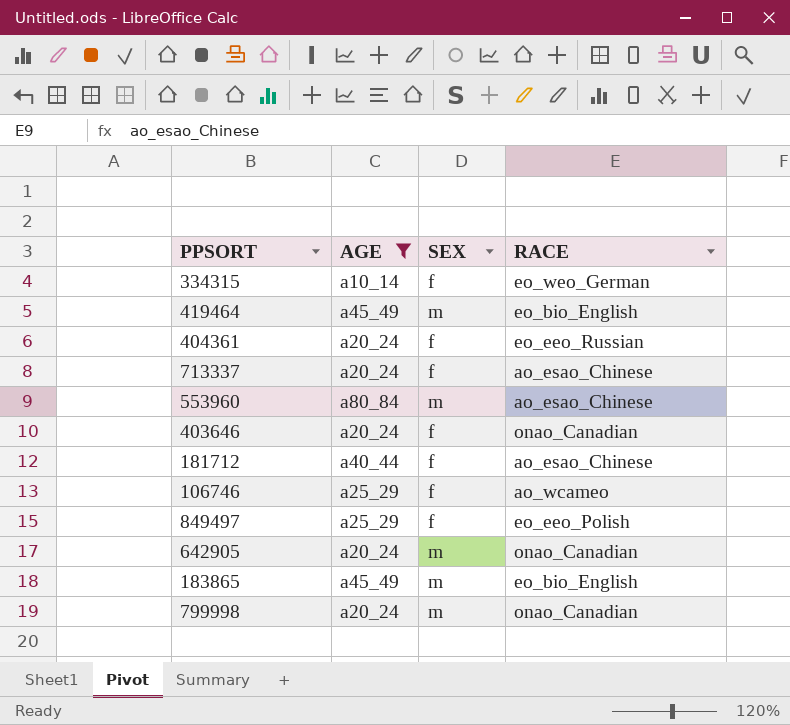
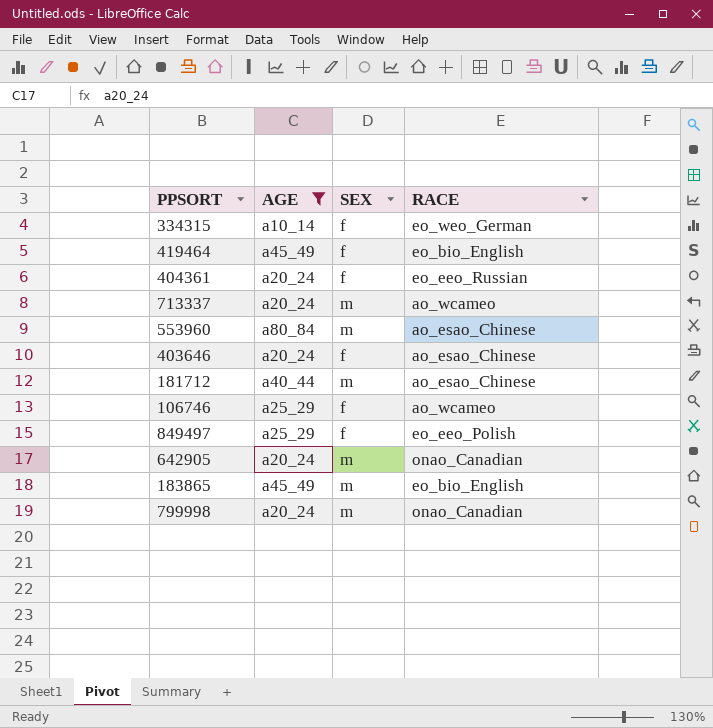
419464 | SEX: m -> f
713337 | SEX: f -> m
713337 | RACE: ao_esao_Chinese -> ao_wcameo
403646 | RACE: onao_Canadian -> ao_esao_Chinese
181712 | SEX: f -> m

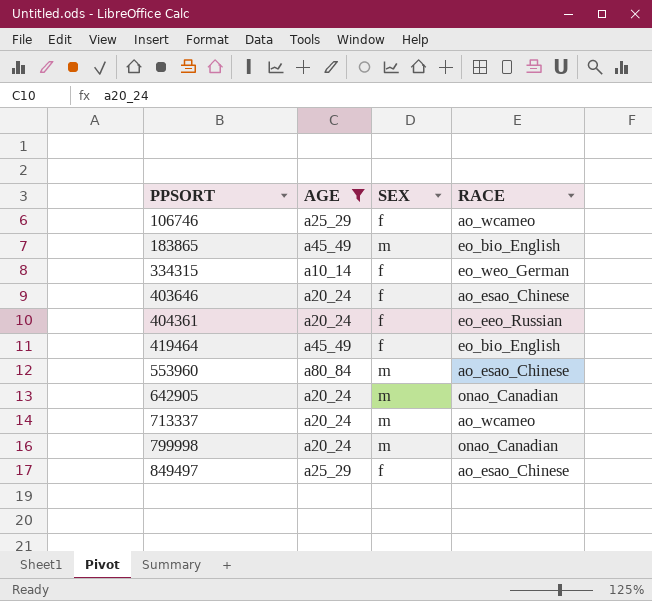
row order: none -> PPSORT ascending
row 181712: a40_44 | m | ao_esao_Chinese -> none
849497 | RACE: eo_eeo_Polish -> ao_esao_Chinese

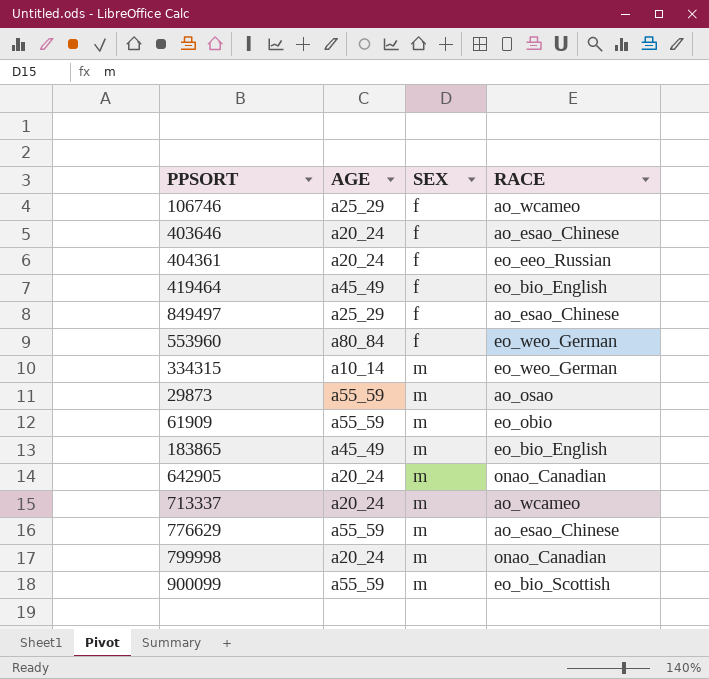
filter: AGE != a55_59 -> none
row order: PPSORT ascending -> SEX ascending
553960 | SEX: m -> f
553960 | RACE: ao_esao_Chinese -> eo_weo_German
334315 | SEX: f -> m

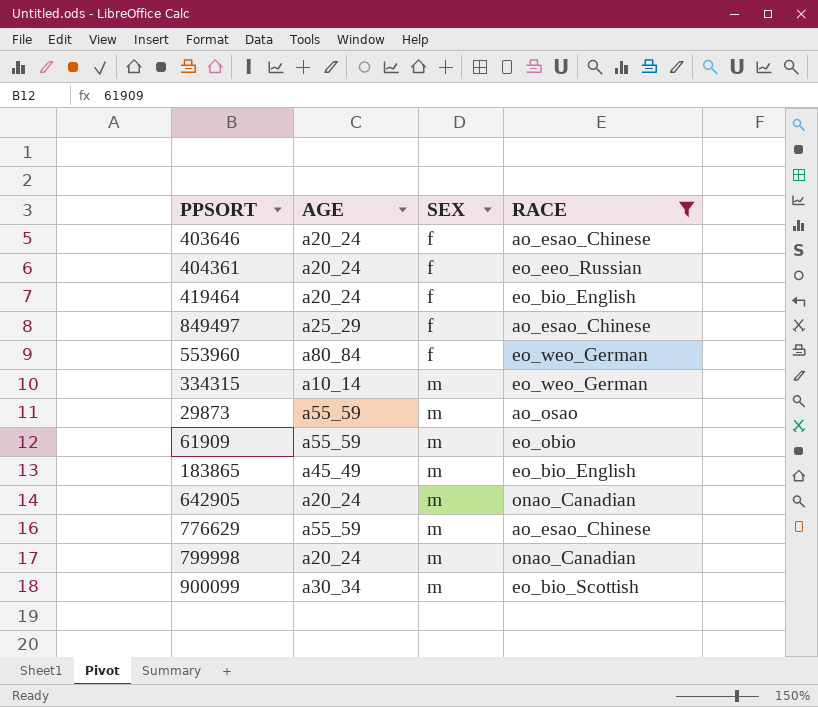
filter: none -> RACE != ao_wcameo
419464 | AGE: a45_49 -> a20_24
900099 | AGE: a55_59 -> a30_34

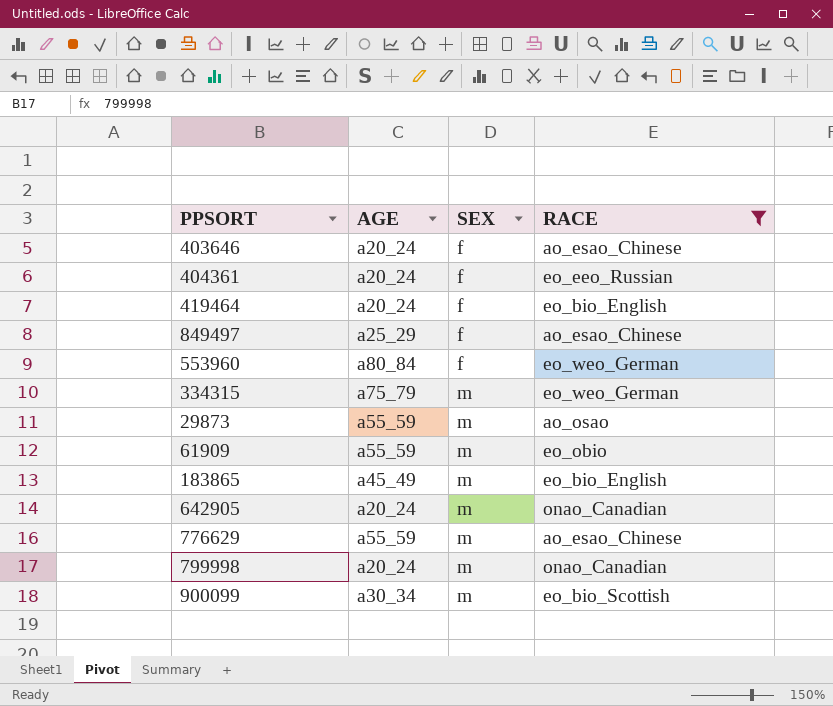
334315 | AGE: a10_14 -> a75_79

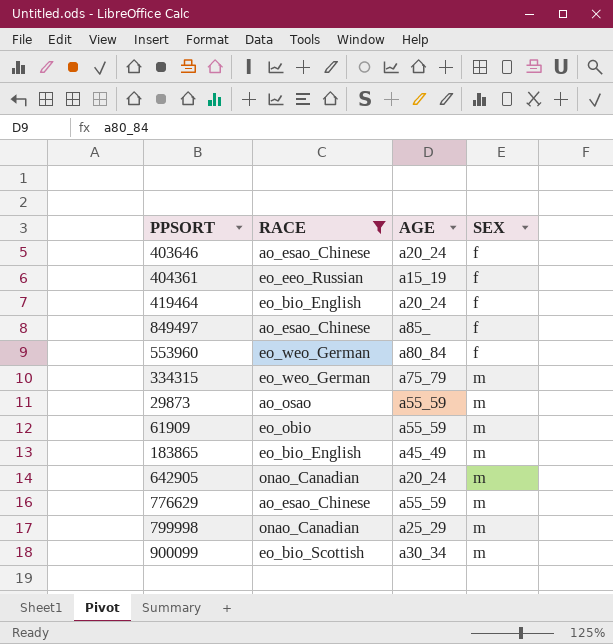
column RACE | position: 4 -> 2
404361 | AGE: a20_24 -> a15_19
849497 | AGE: a25_29 -> a85_
799998 | AGE: a20_24 -> a25_29

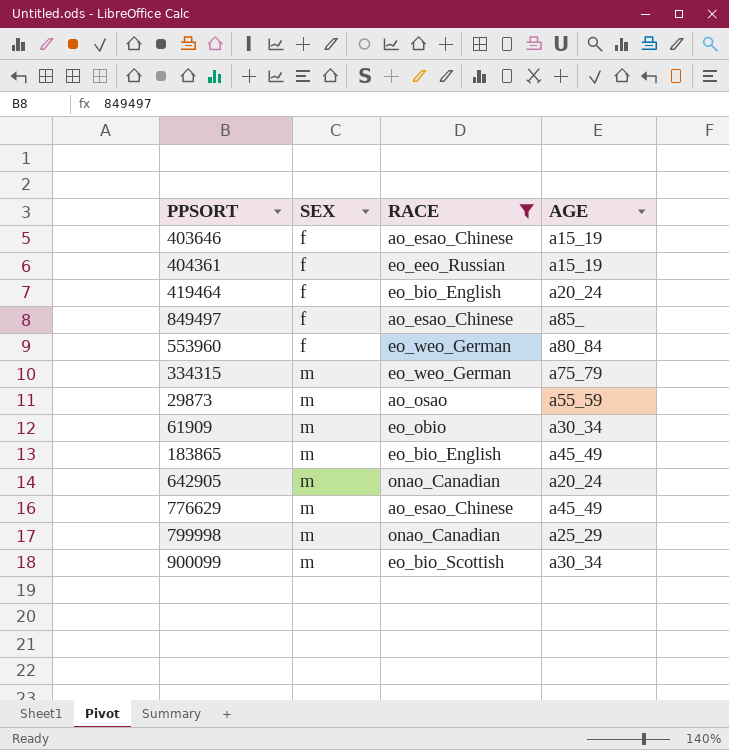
column SEX | position: 4 -> 2
403646 | AGE: a20_24 -> a15_19
61909 | AGE: a55_59 -> a30_34
776629 | AGE: a55_59 -> a45_49

